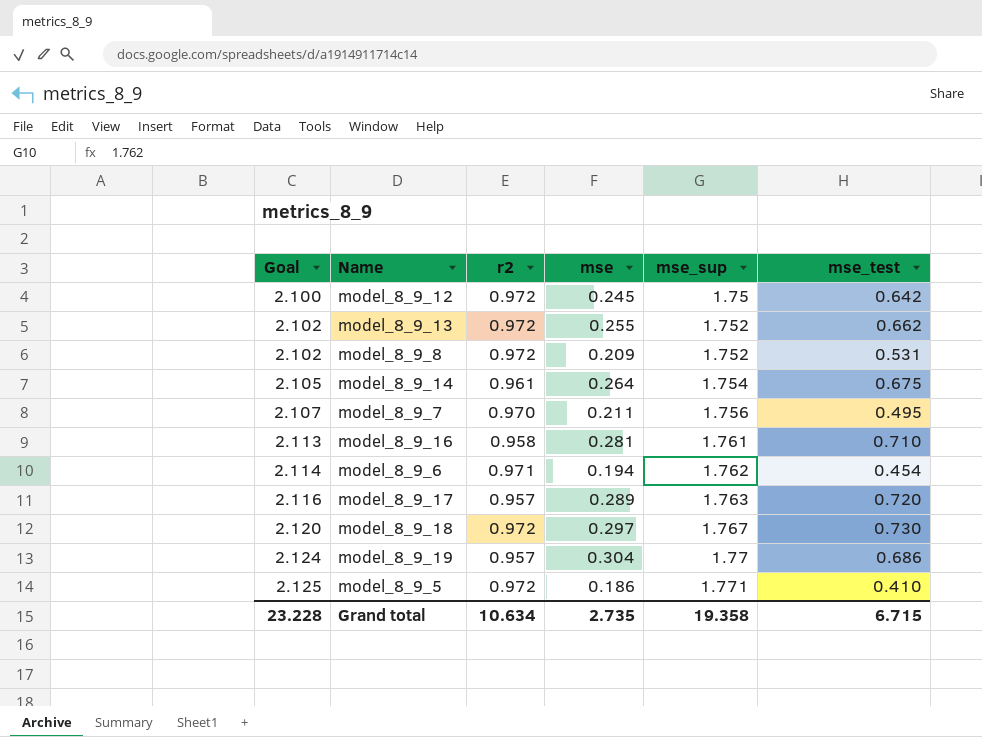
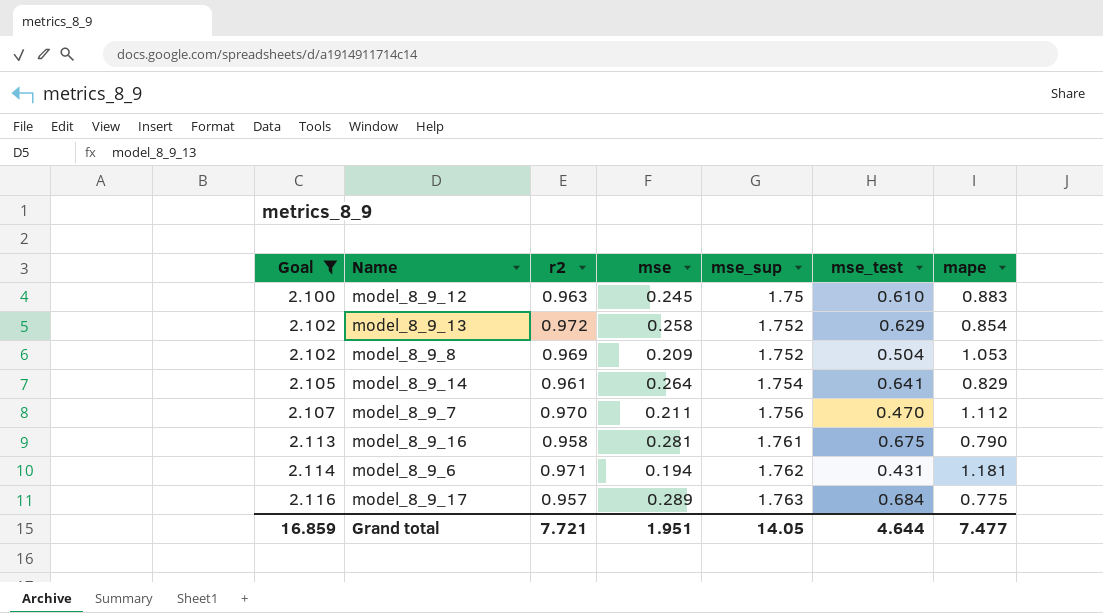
filter: none -> Goal <= 2.116
column mape | position: none -> 7
model_8_9_12 | r2: 0.972 -> 0.963
model_8_9_12 | mse_test: 0.642 -> 0.610
model_8_9_13 | mse: 0.255 -> 0.258
model_8_9_13 | mse_test: 0.662 -> 0.629
model_8_9_8 | r2: 0.972 -> 0.969
model_8_9_8 | mse_test: 0.531 -> 0.504
model_8_9_14 | mse_test: 0.675 -> 0.641
model_8_9_7 | mse_test: 0.495 -> 0.470
model_8_9_16 | mse_test: 0.710 -> 0.675
model_8_9_6 | mse_test: 0.454 -> 0.431
model_8_9_17 | mse_test: 0.720 -> 0.684
Grand total | Goal: 23.228 -> 16.859
Grand total | r2: 10.634 -> 7.721
Grand total | mse: 2.735 -> 1.951
Grand total | mse_sup: 19.358 -> 14.05
Grand total | mse_test: 6.715 -> 4.644

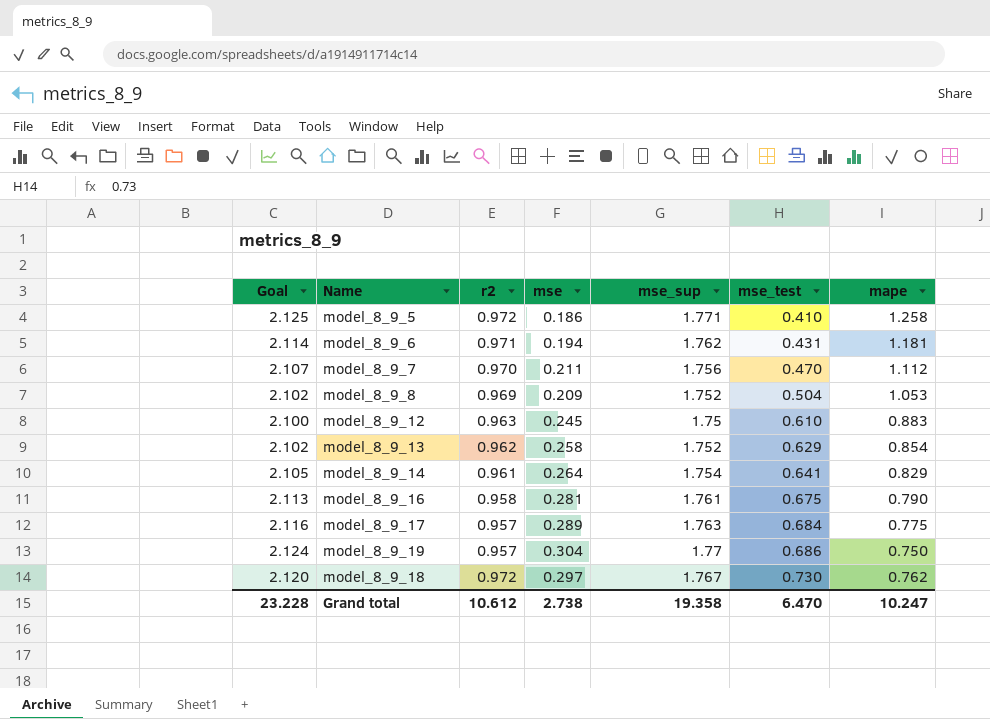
filter: Goal <= 2.116 -> none
row order: Goal ascending -> mse_test ascending
model_8_9_13 | r2: 0.972 -> 0.962
Grand total | Goal: 16.859 -> 23.228
Grand total | r2: 7.721 -> 10.612
Grand total | mse: 1.951 -> 2.738
Grand total | mse_sup: 14.05 -> 19.358
Grand total | mse_test: 4.644 -> 6.470
Grand total | mape: 7.477 -> 10.247

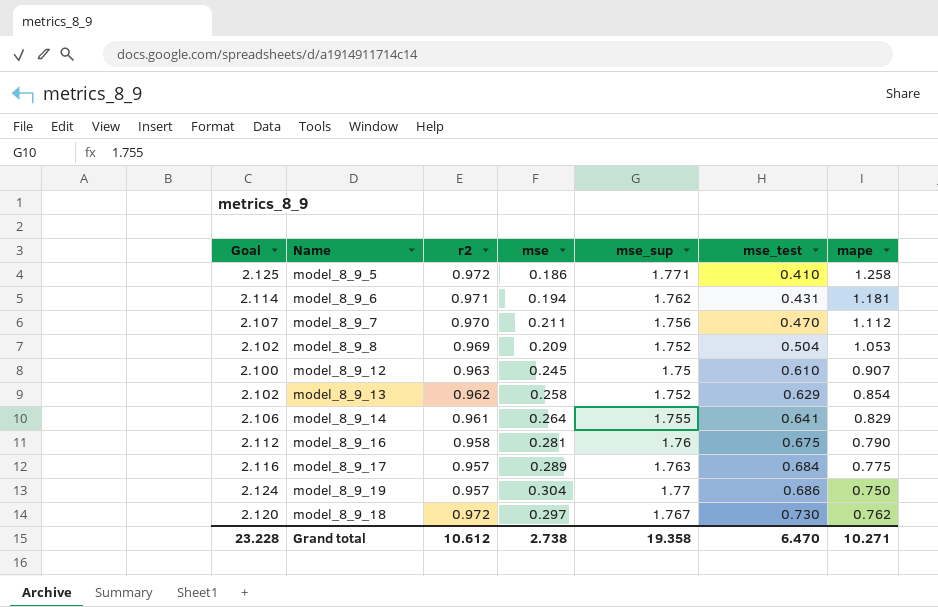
model_8_9_12 | mape: 0.883 -> 0.907
model_8_9_14 | Goal: 2.105 -> 2.106
model_8_9_14 | mse_sup: 1.754 -> 1.755
model_8_9_16 | Goal: 2.113 -> 2.112
model_8_9_16 | mse_sup: 1.761 -> 1.76
Grand total | mape: 10.247 -> 10.271

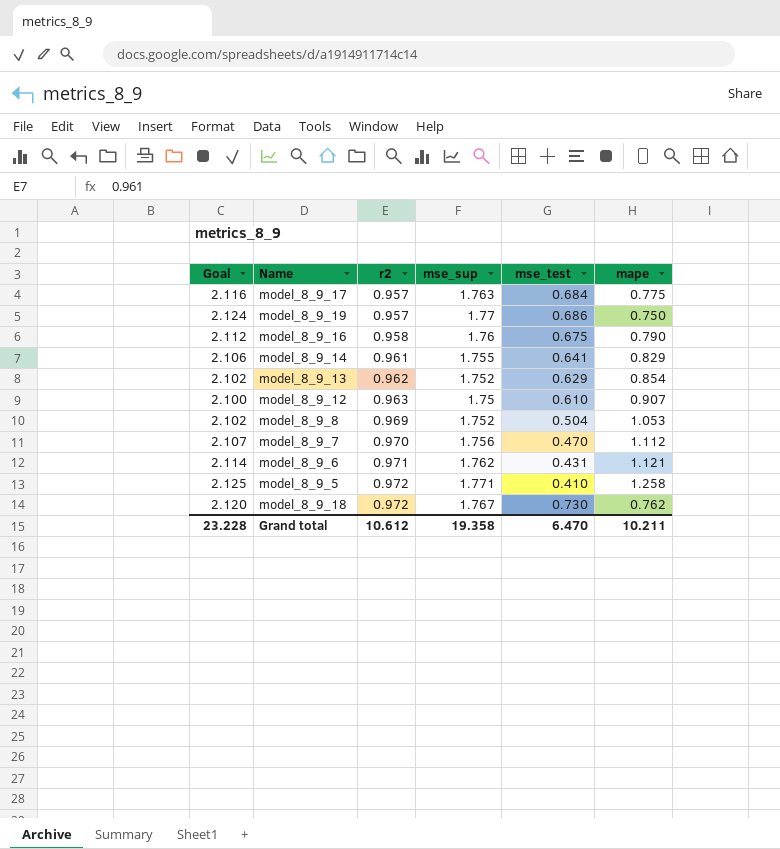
row order: mse_test ascending -> r2 ascending
column mse | position: 4 -> none
model_8_9_6 | mape: 1.181 -> 1.121
Grand total | mape: 10.271 -> 10.211

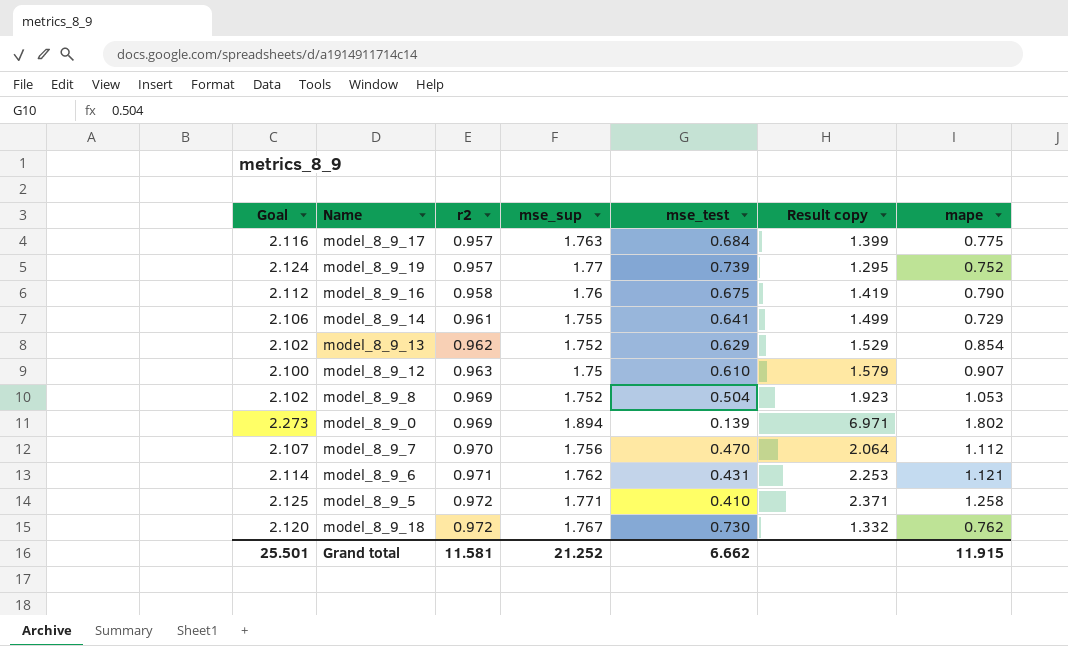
column Result copy | formula: none -> [r2] / [mse_test]
model_8_9_19 | mse_test: 0.686 -> 0.739
model_8_9_19 | mape: 0.750 -> 0.752
model_8_9_14 | mape: 0.829 -> 0.729
row model_8_9_0: none -> 2.273 | 0.969 | 1.894 | 0.139 | 6.971 | 1.802
Grand total | Goal: 23.228 -> 25.501
Grand total | r2: 10.612 -> 11.581
Grand total | mse_sup: 19.358 -> 21.252
Grand total | mse_test: 6.470 -> 6.662
Grand total | mape: 10.211 -> 11.915

